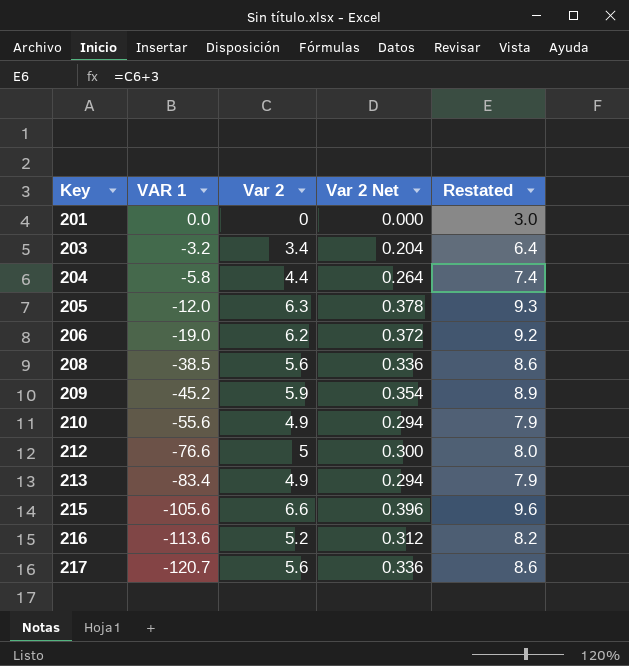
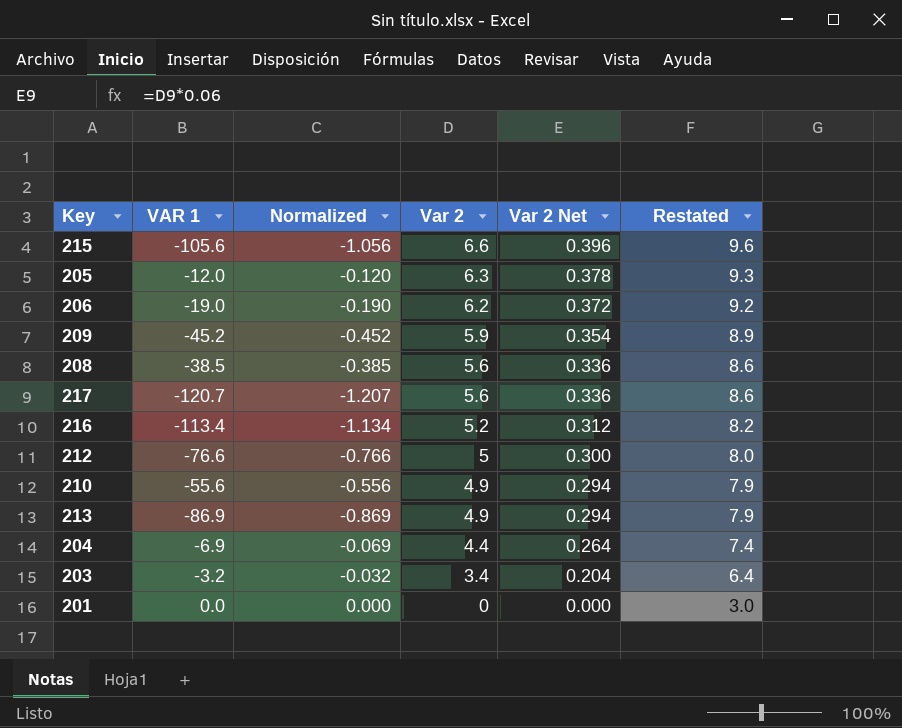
row order: Key ascending -> Var 2 descending
column Normalized | formula: none -> [VAR 1] * 0.01
216 | VAR 1: -113.6 -> -113.4
213 | VAR 1: -83.4 -> -86.9
204 | VAR 1: -5.8 -> -6.9

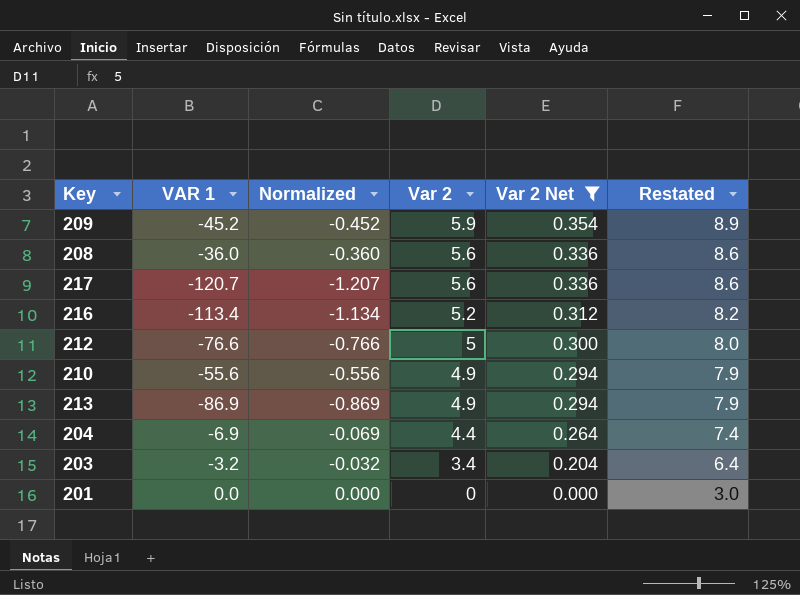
filter: none -> Var 2 Net <= 0.354
208 | VAR 1: -38.5 -> -36.0
208 | Normalized: -0.385 -> -0.360

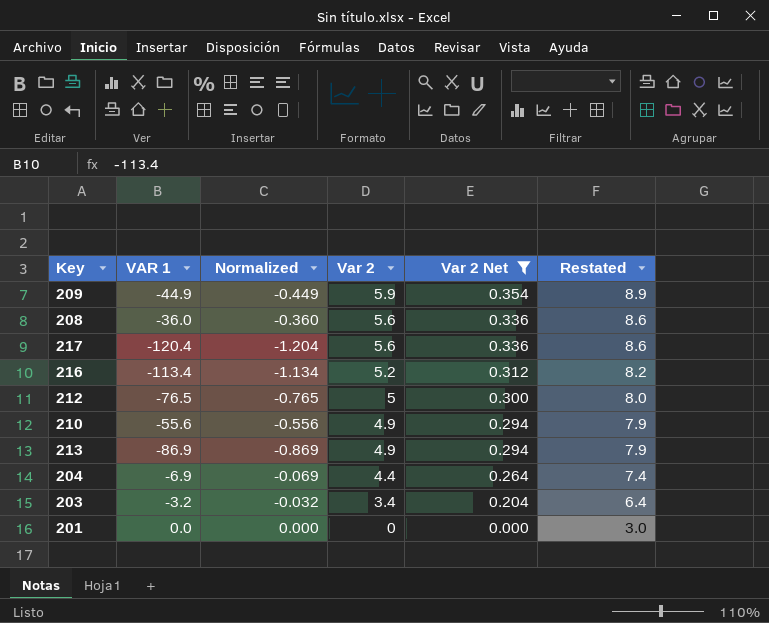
209 | VAR 1: -45.2 -> -44.9
209 | Normalized: -0.452 -> -0.449
217 | VAR 1: -120.7 -> -120.4
217 | Normalized: -1.207 -> -1.204
212 | VAR 1: -76.6 -> -76.5
212 | Normalized: -0.766 -> -0.765

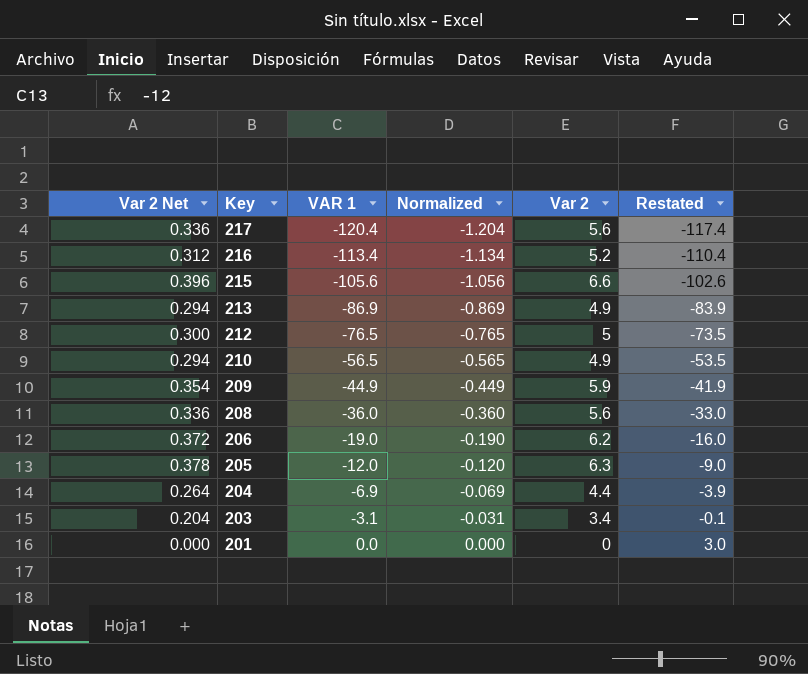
filter: Var 2 Net <= 0.354 -> none
row order: Var 2 descending -> Key descending
column Var 2 Net | position: 5 -> 1
column Restated | formula: [Var 2] + 3 -> [VAR 1] + 3
210 | VAR 1: -55.6 -> -56.5
210 | Normalized: -0.556 -> -0.565
203 | VAR 1: -3.2 -> -3.1
203 | Normalized: -0.032 -> -0.031

